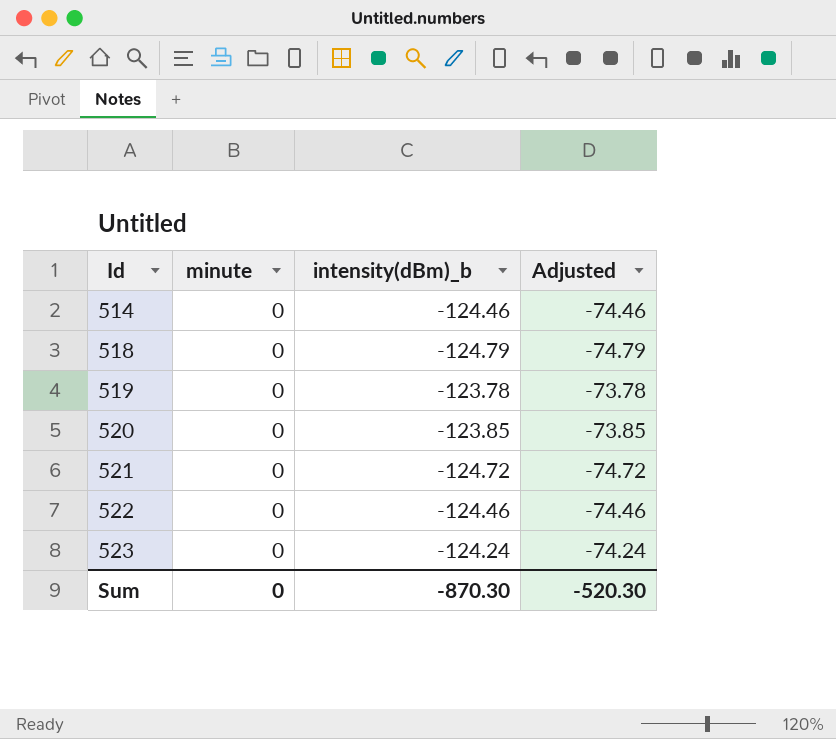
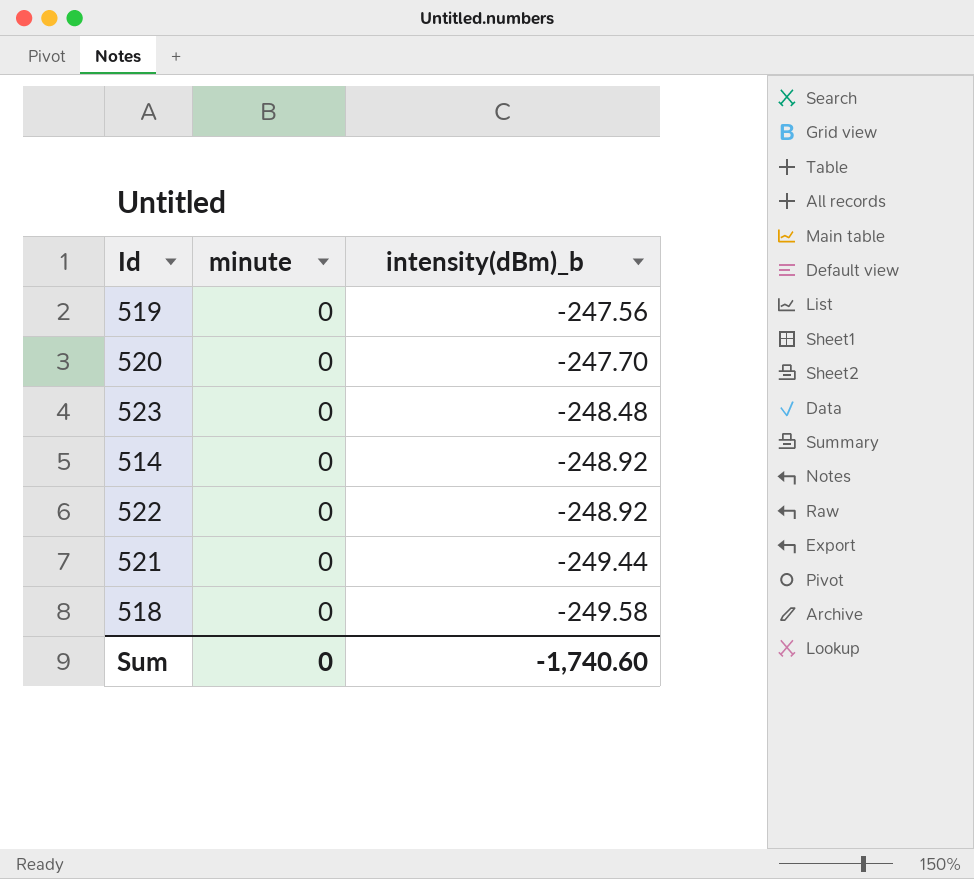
row order: Id ascending -> intensity(dBm)_b descending
column Adjusted | formula: [intensity(dBm)_b] + 50 -> none
519 | intensity(dBm)_b: -123.78 -> -247.56
520 | intensity(dBm)_b: -123.85 -> -247.70
523 | intensity(dBm)_b: -124.24 -> -248.48
514 | intensity(dBm)_b: -124.46 -> -248.92
522 | intensity(dBm)_b: -124.46 -> -248.92
521 | intensity(dBm)_b: -124.72 -> -249.44
518 | intensity(dBm)_b: -124.79 -> -249.58
Sum | intensity(dBm)_b: -870.30 -> -1,740.60

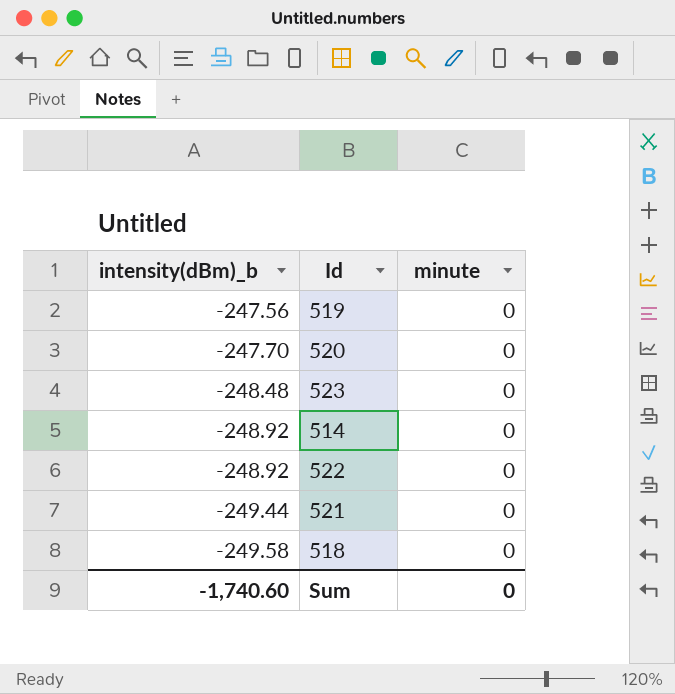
column intensity(dBm)_b | position: 3 -> 1

